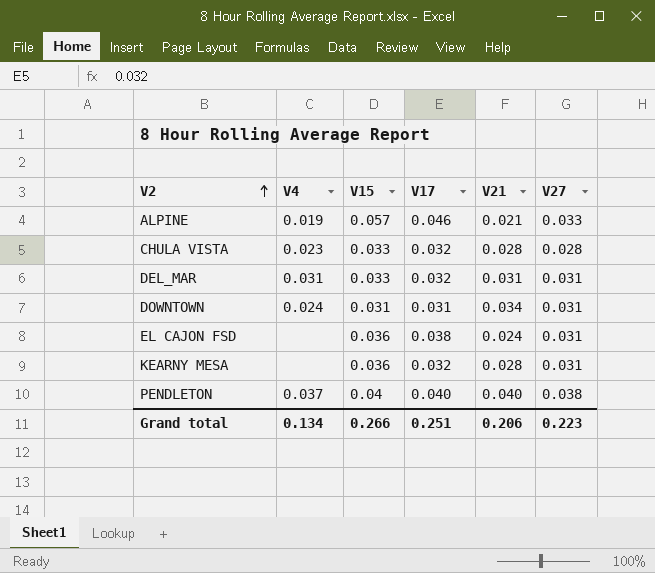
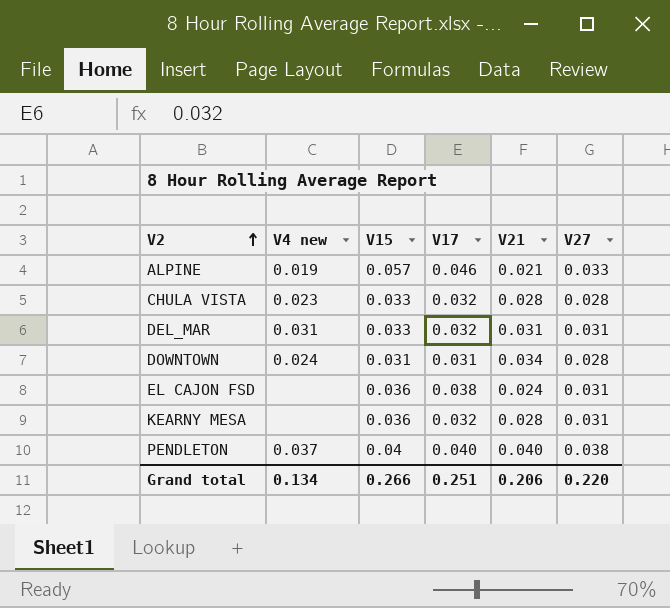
column name: V4 -> V4 new
DOWNTOWN | V27: 0.031 -> 0.028
Grand total | V27: 0.223 -> 0.220

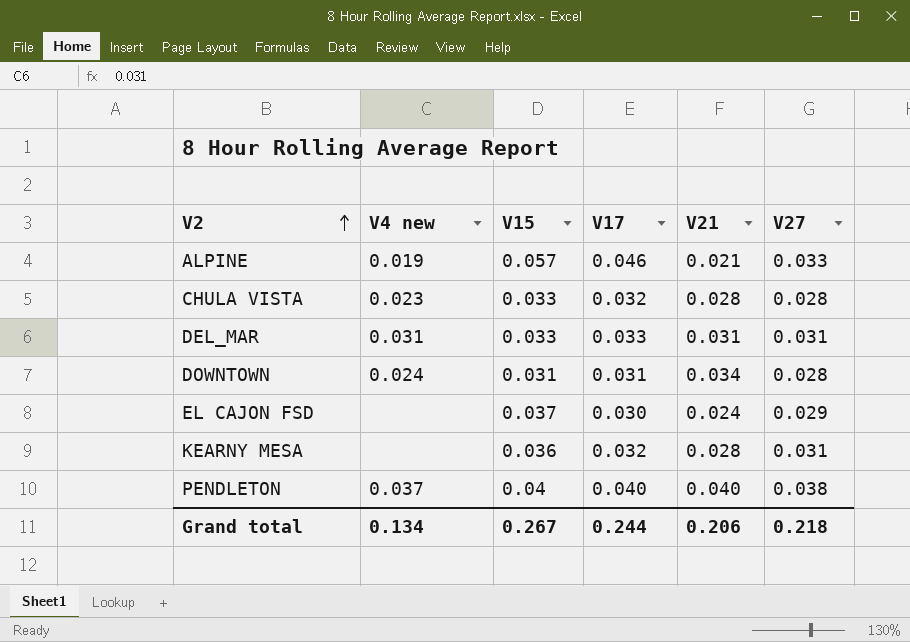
DEL_MAR | V17: 0.032 -> 0.033
EL CAJON FSD | V15: 0.036 -> 0.037
EL CAJON FSD | V17: 0.038 -> 0.030
EL CAJON FSD | V27: 0.031 -> 0.029
Grand total | V15: 0.266 -> 0.267
Grand total | V17: 0.251 -> 0.244
Grand total | V27: 0.220 -> 0.218

